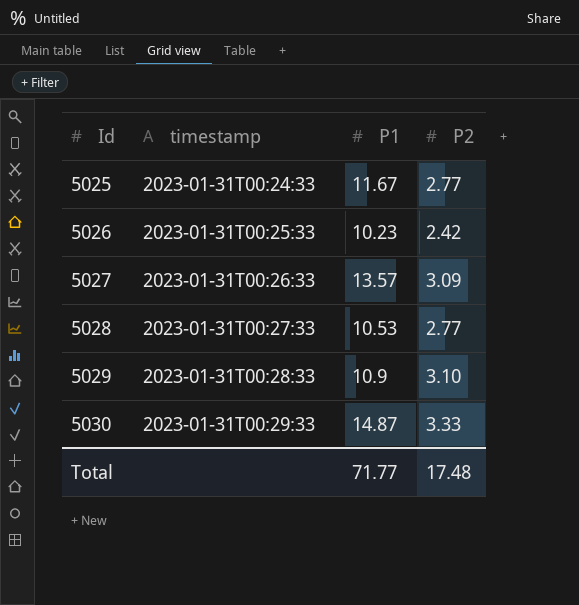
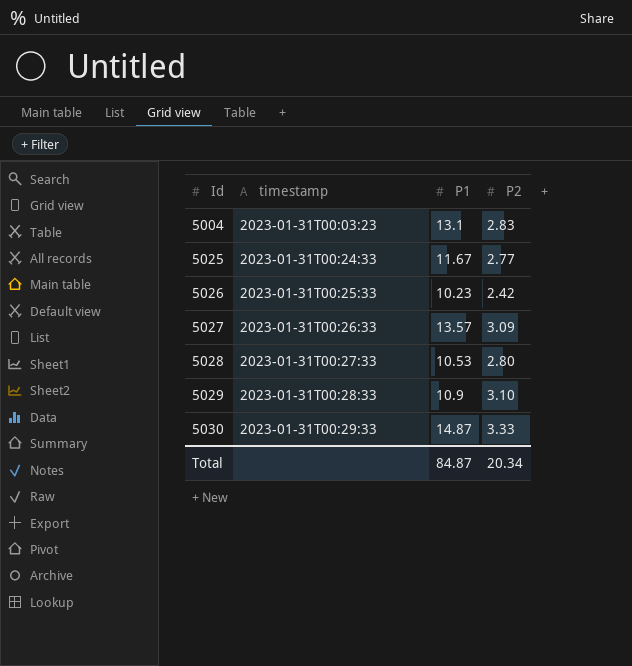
row 5004: none -> 2023-01-31T00:03:23 | 13.1 | 2.83
5028 | P2: 2.77 -> 2.80
Total | P1: 71.77 -> 84.87
Total | P2: 17.48 -> 20.34

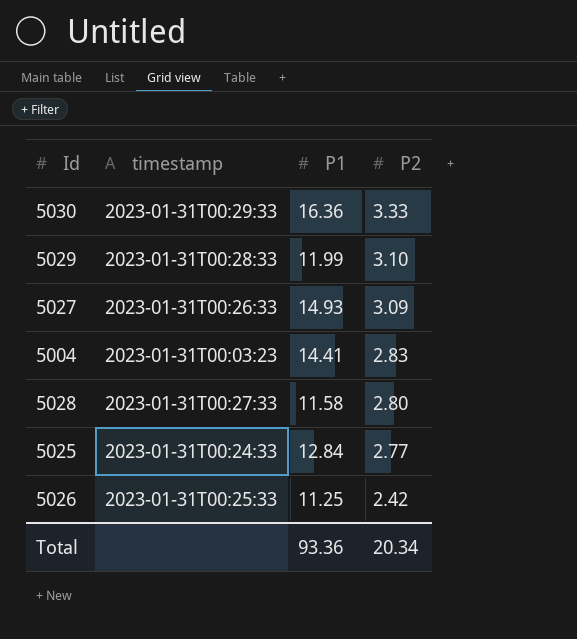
row order: Id ascending -> P2 descending
5030 | P1: 14.87 -> 16.36
5029 | P1: 10.9 -> 11.99
5027 | P1: 13.57 -> 14.93
5004 | P1: 13.1 -> 14.41
5028 | P1: 10.53 -> 11.58
5025 | P1: 11.67 -> 12.84
5026 | P1: 10.23 -> 11.25
Total | P1: 84.87 -> 93.36

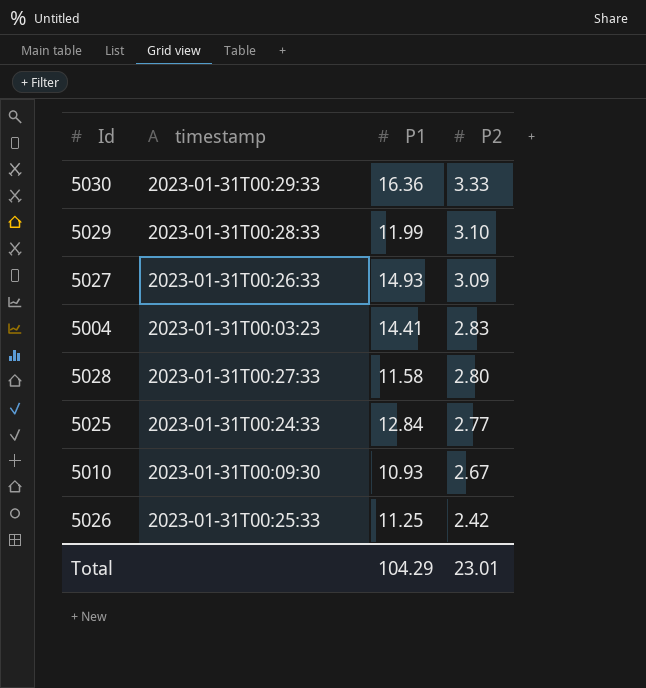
row 5010: none -> 2023-01-31T00:09:30 | 10.93 | 2.67
Total | P1: 93.36 -> 104.29
Total | P2: 20.34 -> 23.01

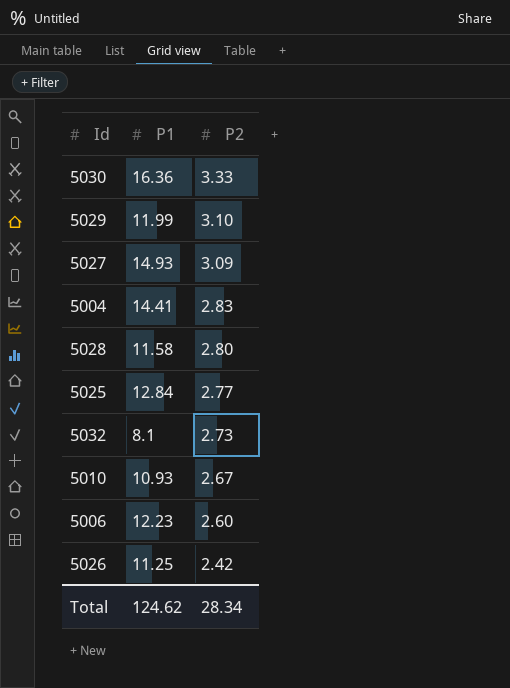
column timestamp | position: 2 -> none
row 5032: none -> 8.1 | 2.73
row 5006: none -> 12.23 | 2.60
Total | P1: 104.29 -> 124.62
Total | P2: 23.01 -> 28.34

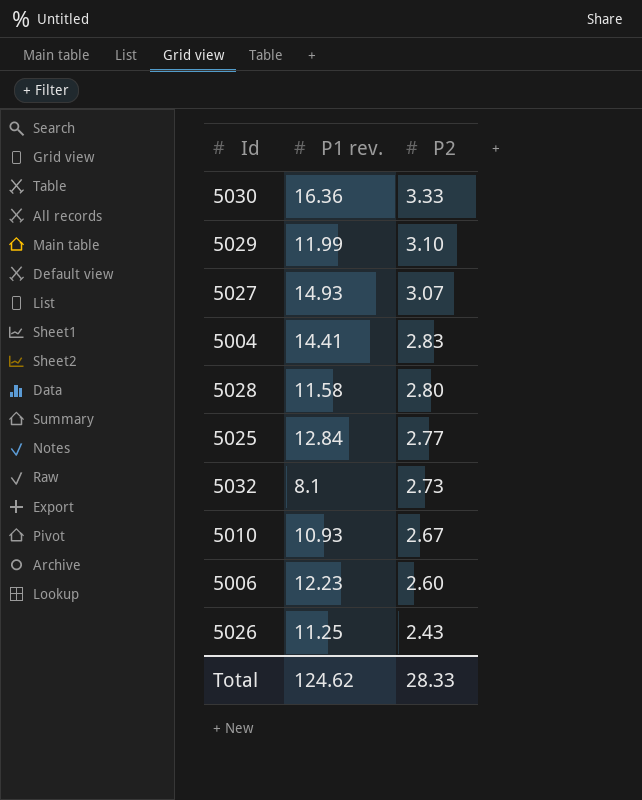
column name: P1 -> P1 rev.
5027 | P2: 3.09 -> 3.07
5026 | P2: 2.42 -> 2.43
Total | P2: 28.34 -> 28.33

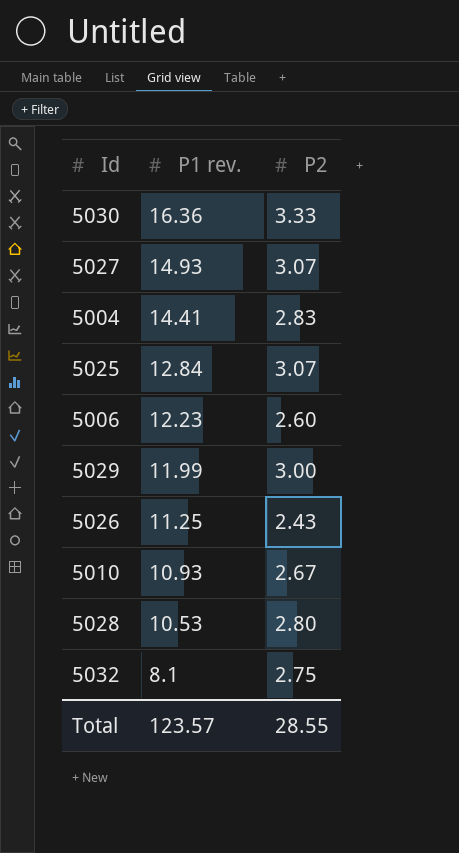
row order: P2 descending -> P1 rev. descending
5025 | P2: 2.77 -> 3.07
5029 | P2: 3.10 -> 3.00
5028 | P1 rev.: 11.58 -> 10.53
5032 | P2: 2.73 -> 2.75
Total | P1 rev.: 124.62 -> 123.57
Total | P2: 28.33 -> 28.55

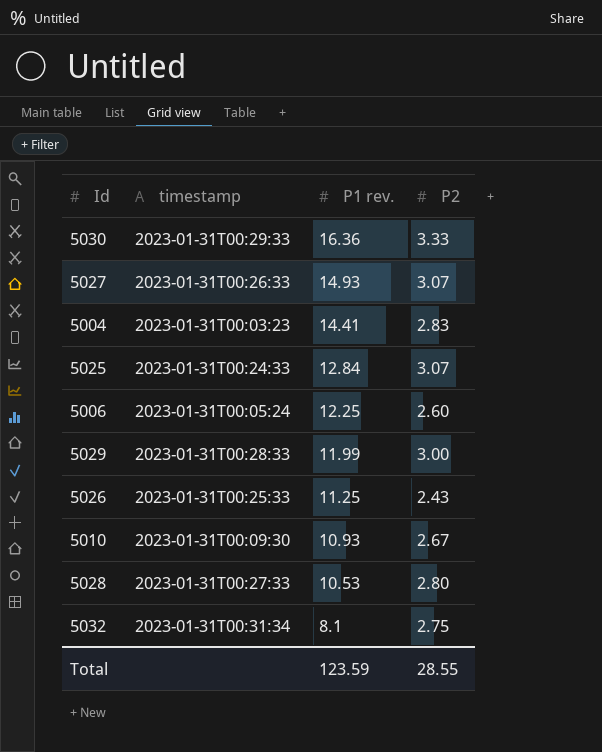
column timestamp | position: none -> 2
5006 | P1 rev.: 12.23 -> 12.25
Total | P1 rev.: 123.57 -> 123.59

